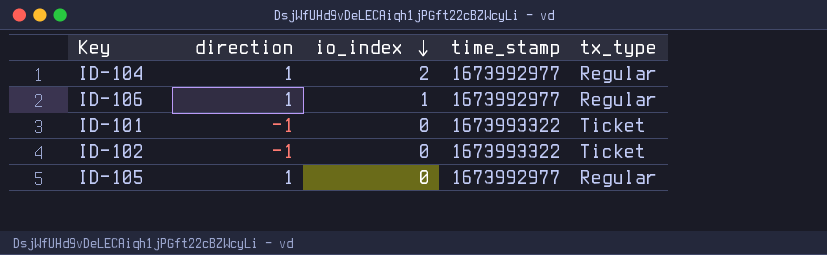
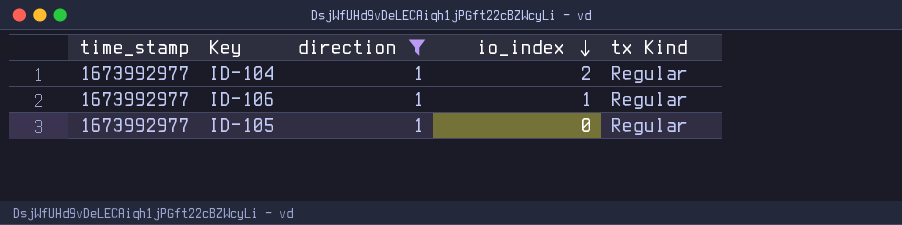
filter: none -> direction = 1
column time_stamp | position: 4 -> 1
column name: tx_type -> tx Kind

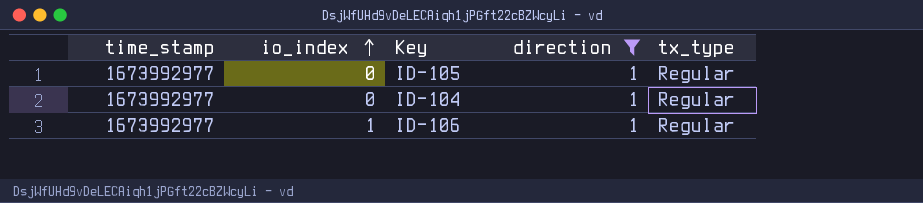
row order: io_index descending -> io_index ascending
column io_index | position: 4 -> 2
column name: tx Kind -> tx_type
ID-104 | io_index: 2 -> 0

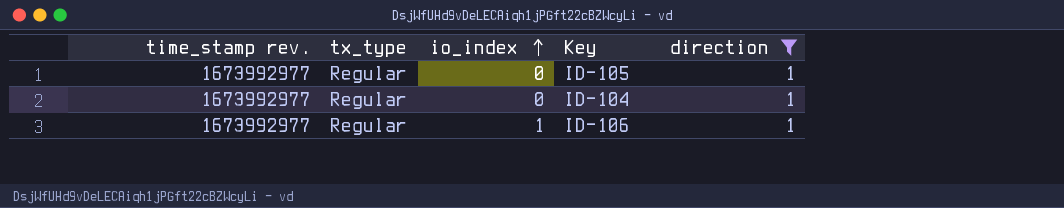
column name: time_stamp -> time_stamp rev.
column tx_type | position: 5 -> 2

